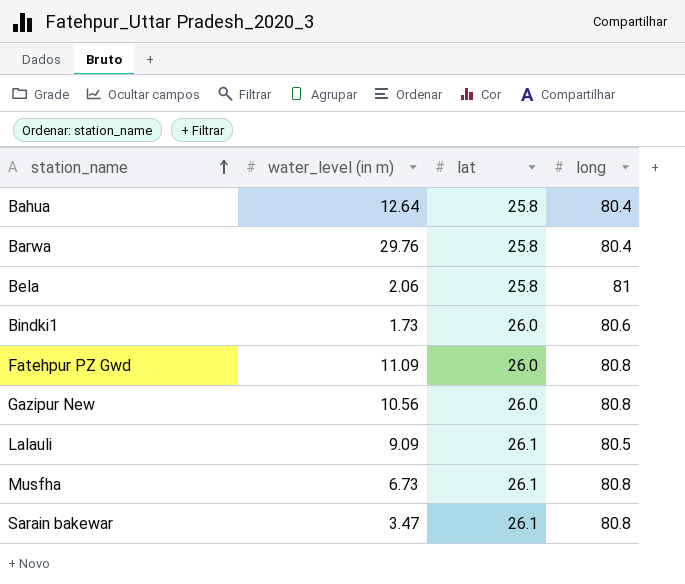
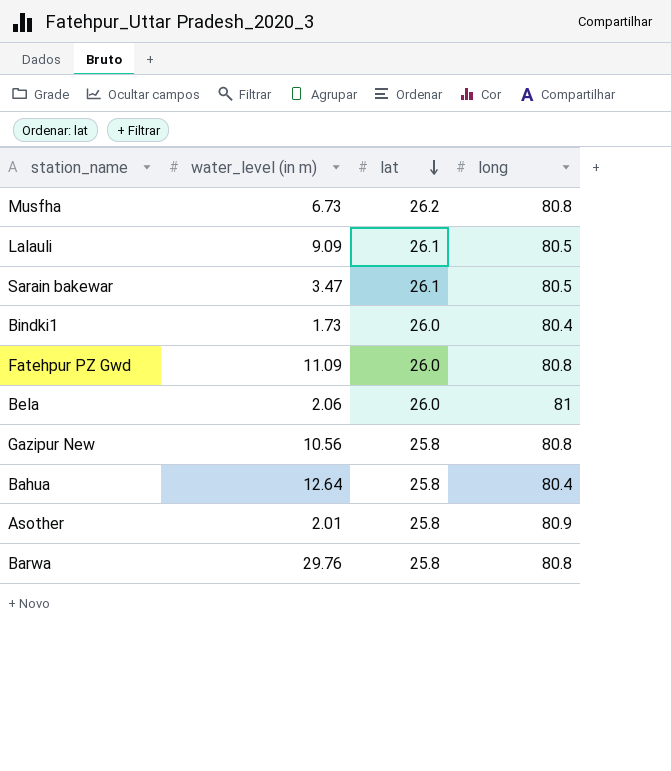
row order: station_name ascending -> lat descending
Musfha | lat: 26.1 -> 26.2
Sarain bakewar | long: 80.8 -> 80.5
Bindki1 | long: 80.6 -> 80.4
Bela | lat: 25.8 -> 26.0
Gazipur New | lat: 26.0 -> 25.8
row Asother: none -> 2.01 | 25.8 | 80.9
Barwa | long: 80.4 -> 80.8

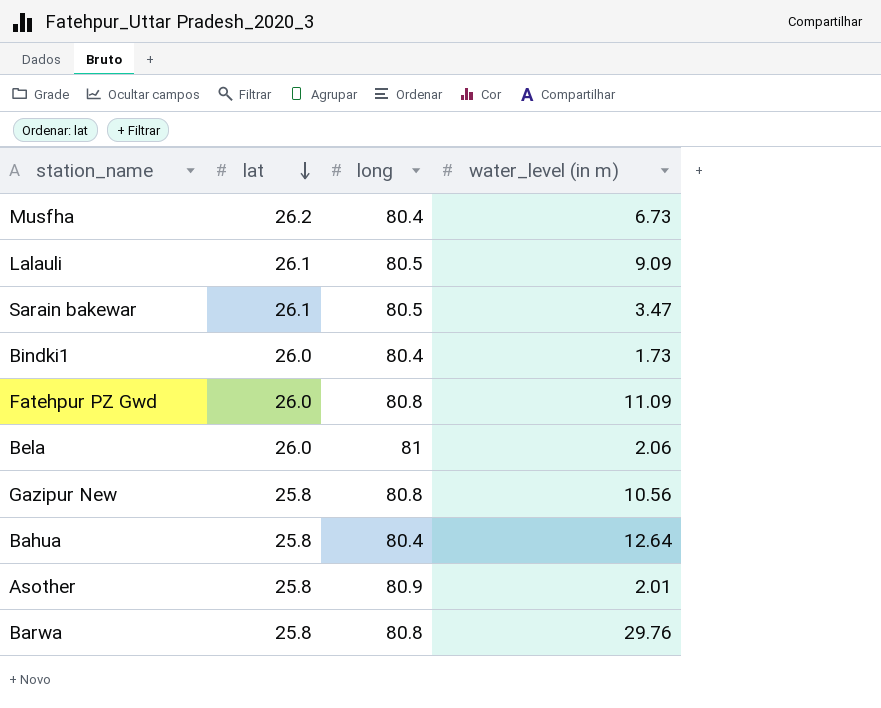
column water_level (in m) | position: 2 -> 4
Musfha | long: 80.8 -> 80.4

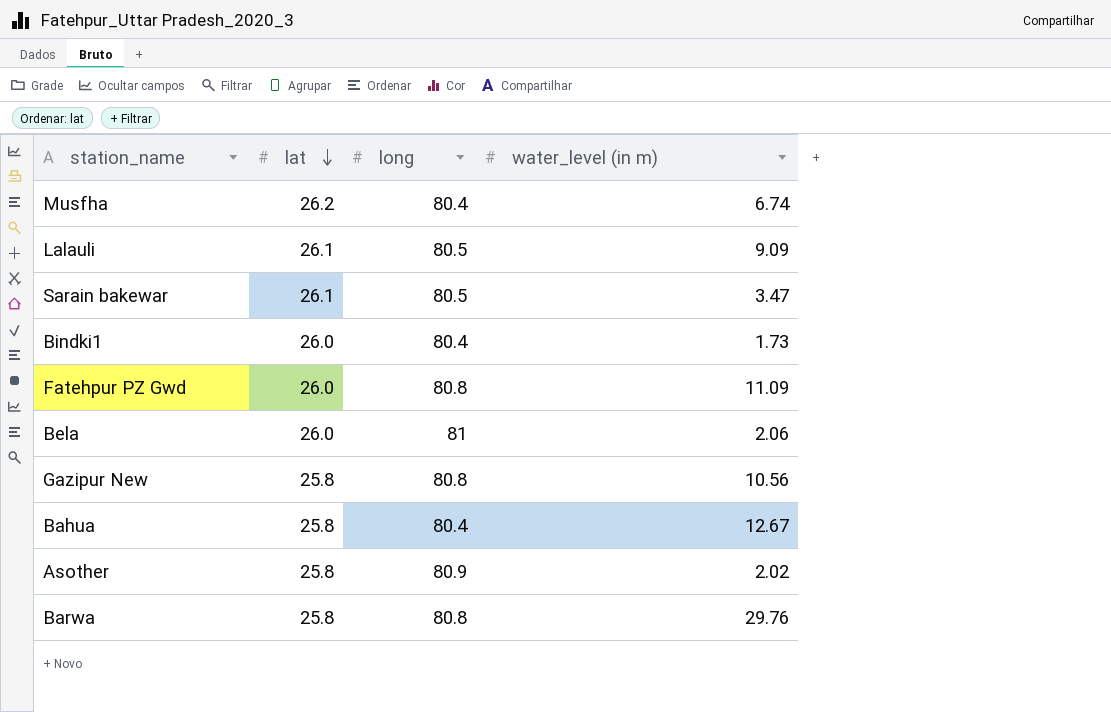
Musfha | water_level (in m): 6.73 -> 6.74
Bahua | water_level (in m): 12.64 -> 12.67
Asother | water_level (in m): 2.01 -> 2.02

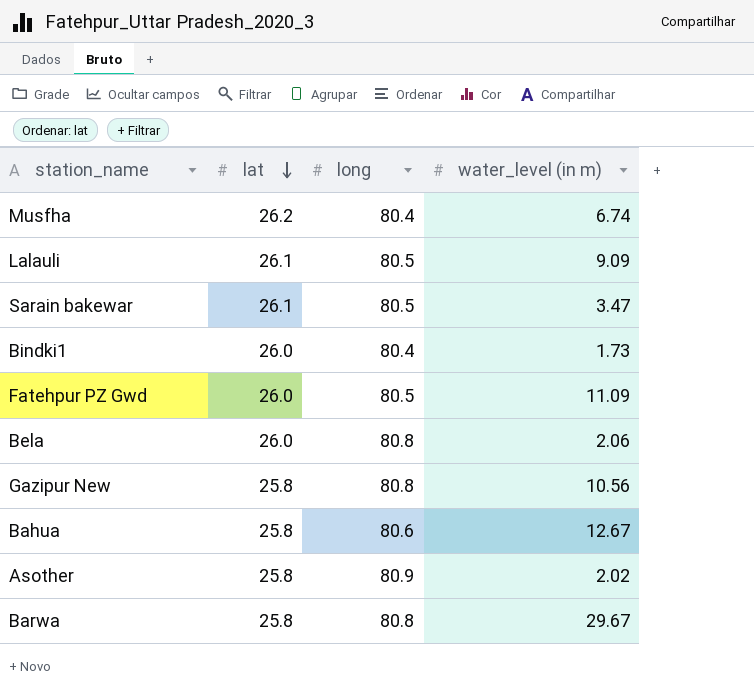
Fatehpur PZ Gwd | long: 80.8 -> 80.5
Bela | long: 81 -> 80.8
Bahua | long: 80.4 -> 80.6
Barwa | water_level (in m): 29.76 -> 29.67

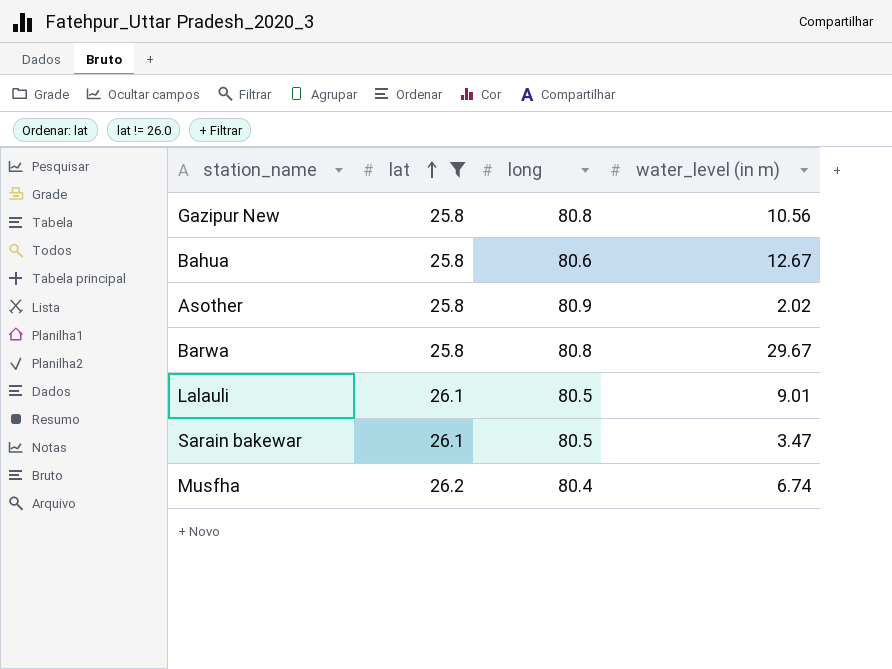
filter: none -> lat != 26.0
row order: lat descending -> lat ascending
Lalauli | water_level (in m): 9.09 -> 9.01

